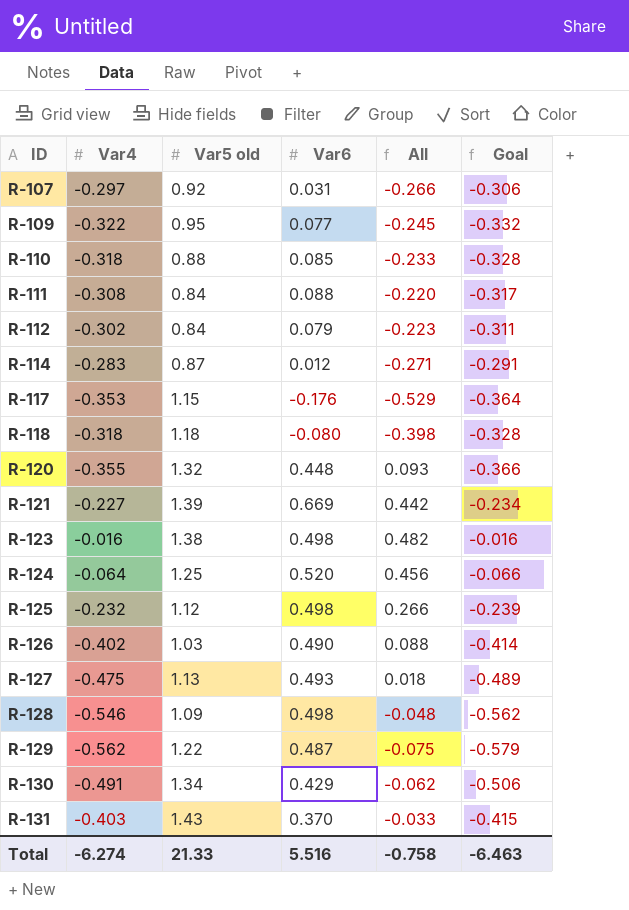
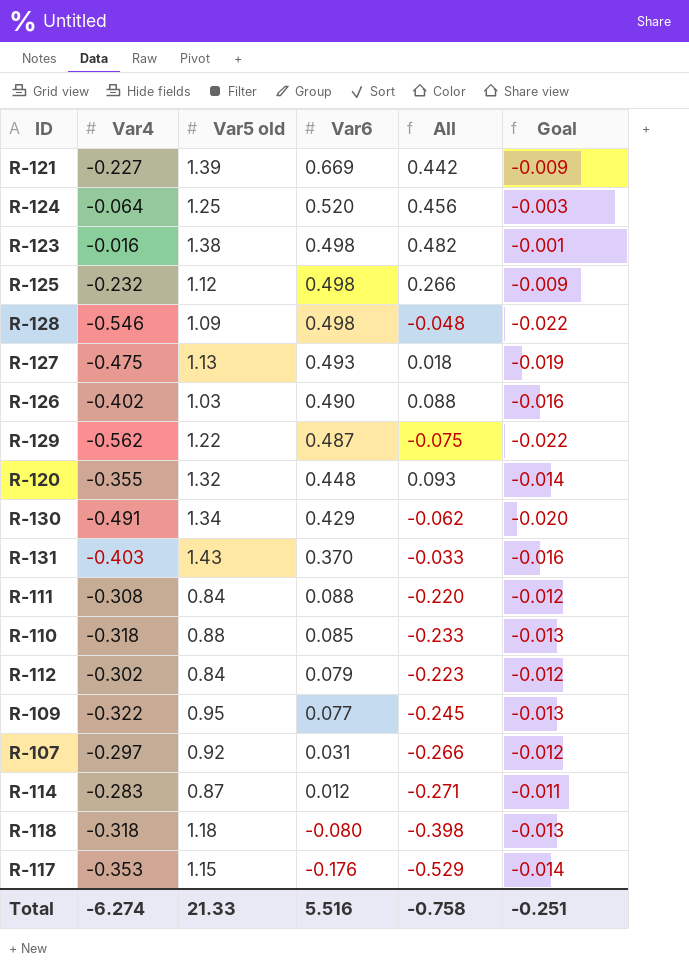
row order: ID ascending -> Var6 descending
column Goal | formula: [Var4] * 1.03 -> [Var4] * 0.04
Total | Goal: -6.463 -> -0.251

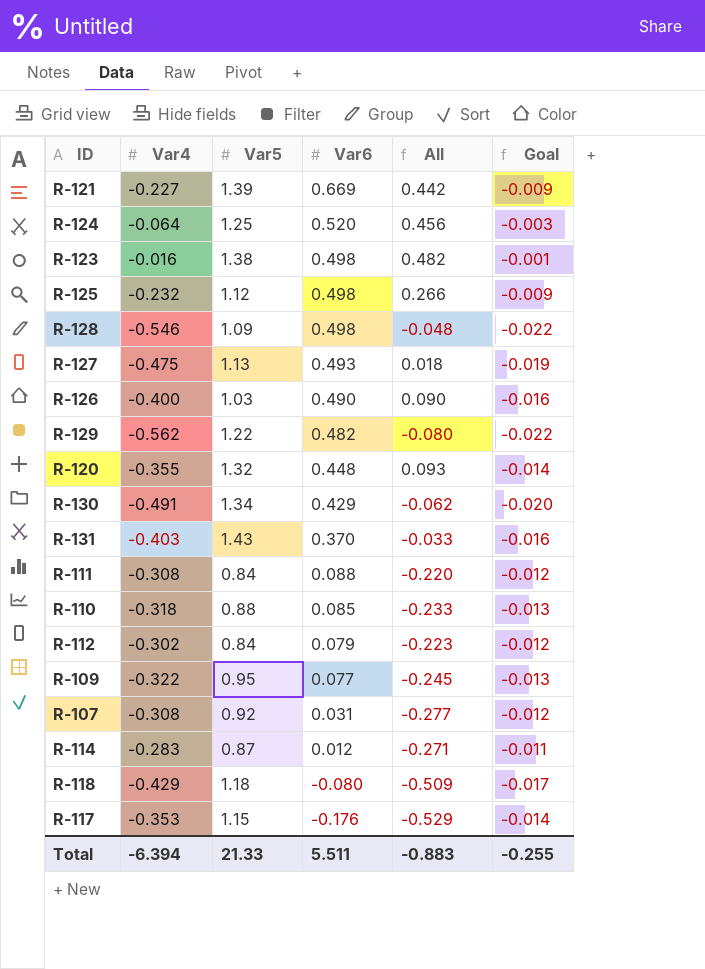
column name: Var5 old -> Var5
R-126 | Var4: -0.402 -> -0.400
R-126 | All: 0.088 -> 0.090
R-129 | Var6: 0.487 -> 0.482
R-129 | All: -0.075 -> -0.080
R-107 | Var4: -0.297 -> -0.308
R-107 | All: -0.266 -> -0.277
R-118 | Var4: -0.318 -> -0.429
R-118 | All: -0.398 -> -0.509
R-118 | Goal: -0.013 -> -0.017
Total | Var4: -6.274 -> -6.394
Total | Var6: 5.516 -> 5.511
Total | All: -0.758 -> -0.883
Total | Goal: -0.251 -> -0.255

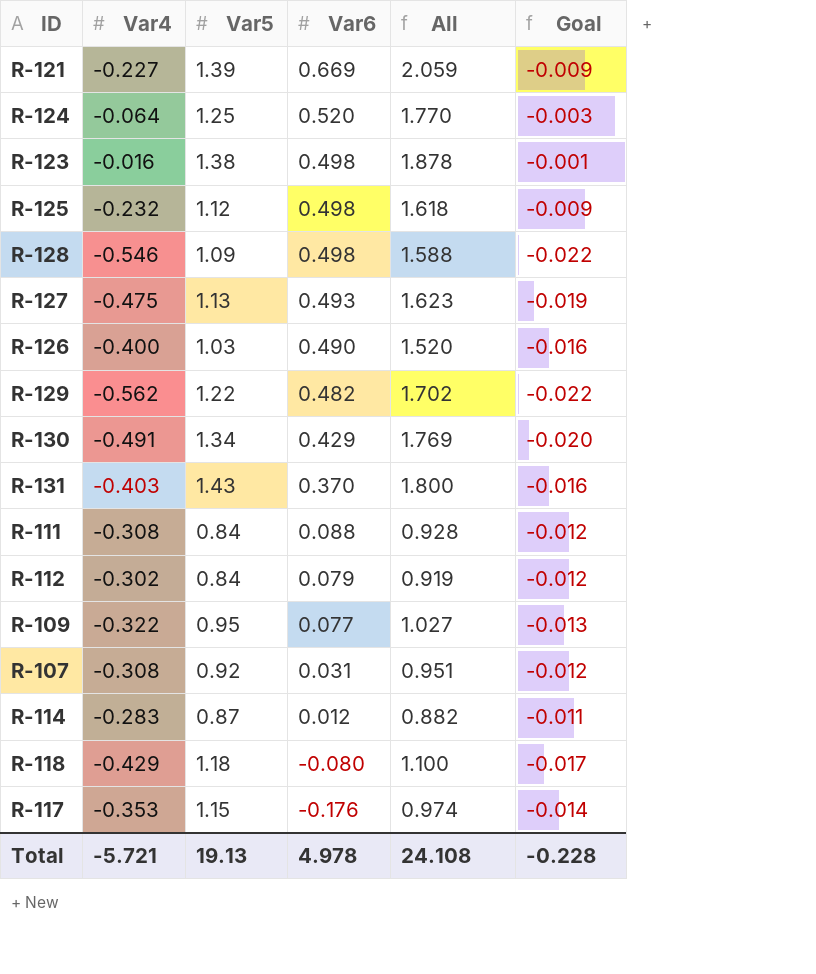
column All | formula: [Var4] + [Var6] -> [Var5] + [Var6]
row R-120: -0.355 | 1.32 | 0.448 | 0.093 | -0.014 -> none
row R-110: -0.318 | 0.88 | 0.085 | -0.233 | -0.013 -> none
Total | Var4: -6.394 -> -5.721
Total | Var5: 21.33 -> 19.13
Total | Var6: 5.511 -> 4.978
Total | All: -0.883 -> 24.108
Total | Goal: -0.255 -> -0.228

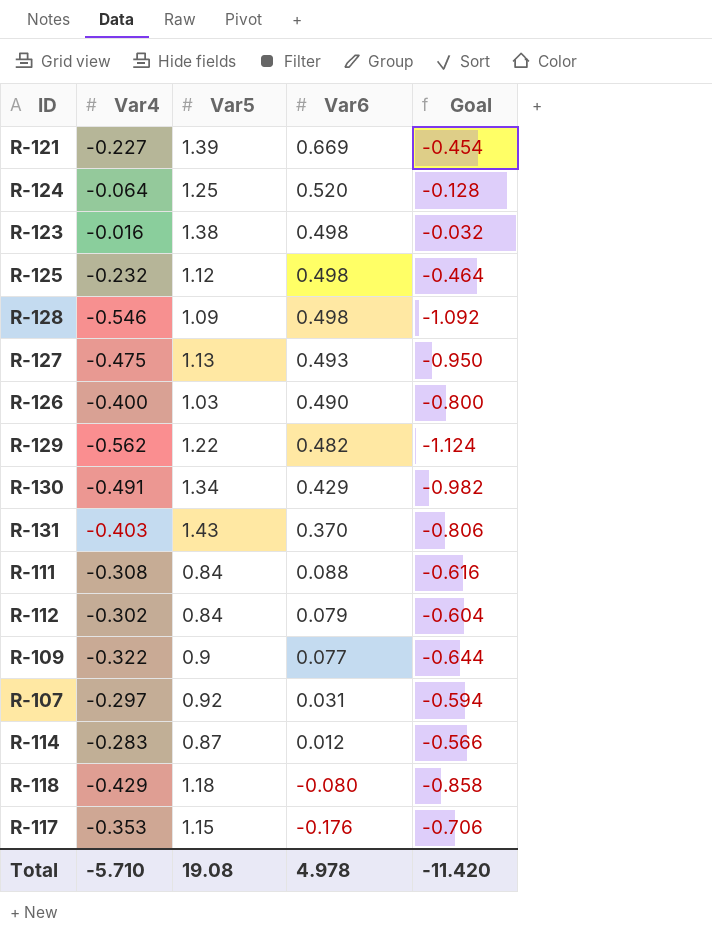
column All | formula: [Var5] + [Var6] -> none
column Goal | formula: [Var4] * 0.04 -> [Var4] * 2
R-109 | Var5: 0.95 -> 0.9
R-107 | Var4: -0.308 -> -0.297
Total | Var4: -5.721 -> -5.710
Total | Var5: 19.13 -> 19.08
Total | Goal: -0.228 -> -11.420

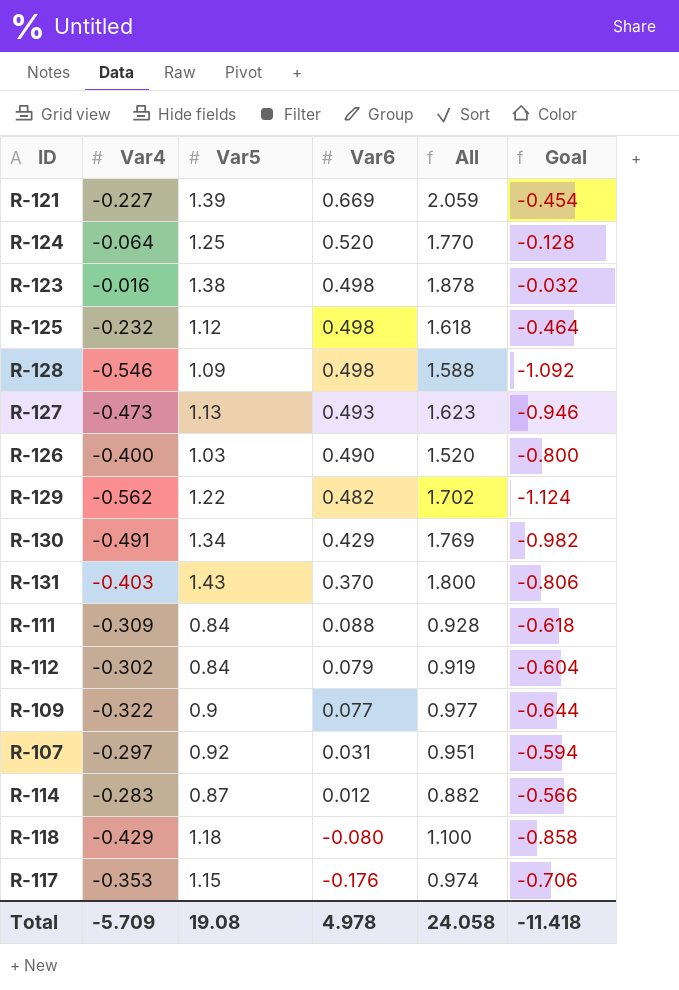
column All | formula: none -> [Var5] + [Var6]
R-127 | Var4: -0.475 -> -0.473
R-127 | Goal: -0.950 -> -0.946
R-111 | Var4: -0.308 -> -0.309
R-111 | Goal: -0.616 -> -0.618
Total | Var4: -5.710 -> -5.709
Total | Goal: -11.420 -> -11.418

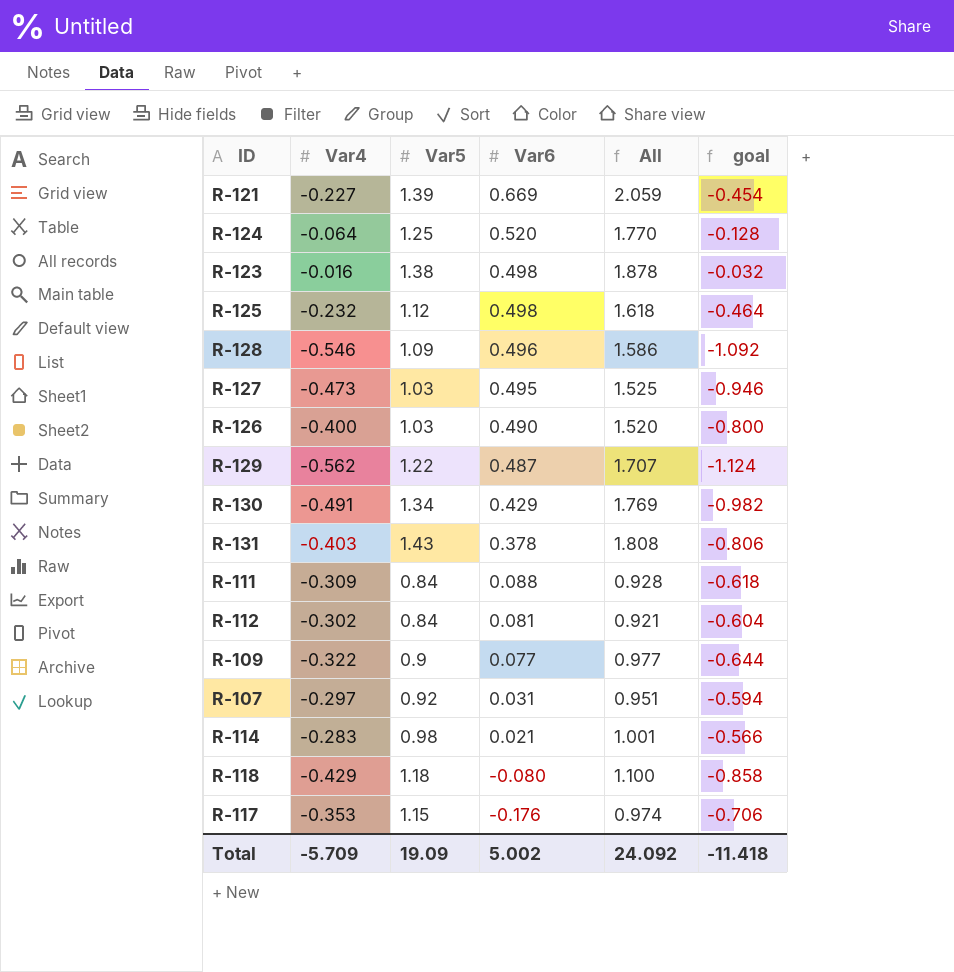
column name: Goal -> goal
R-128 | Var6: 0.498 -> 0.496
R-128 | All: 1.588 -> 1.586
R-127 | Var5: 1.13 -> 1.03
R-127 | Var6: 0.493 -> 0.495
R-127 | All: 1.623 -> 1.525
R-129 | Var6: 0.482 -> 0.487
R-129 | All: 1.702 -> 1.707
R-131 | Var6: 0.370 -> 0.378
R-131 | All: 1.800 -> 1.808
R-112 | Var6: 0.079 -> 0.081
R-112 | All: 0.919 -> 0.921
R-114 | Var5: 0.87 -> 0.98
R-114 | Var6: 0.012 -> 0.021
R-114 | All: 0.882 -> 1.001
Total | Var5: 19.08 -> 19.09
Total | Var6: 4.978 -> 5.002
Total | All: 24.058 -> 24.092

